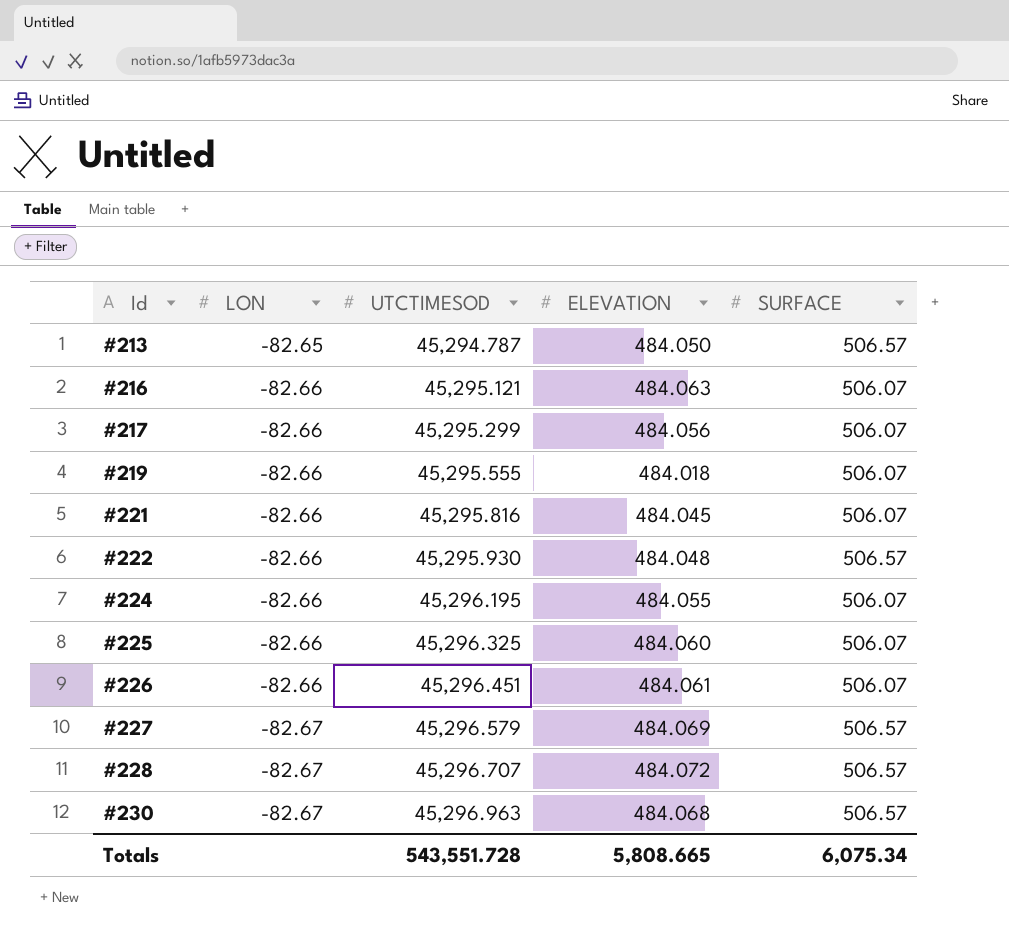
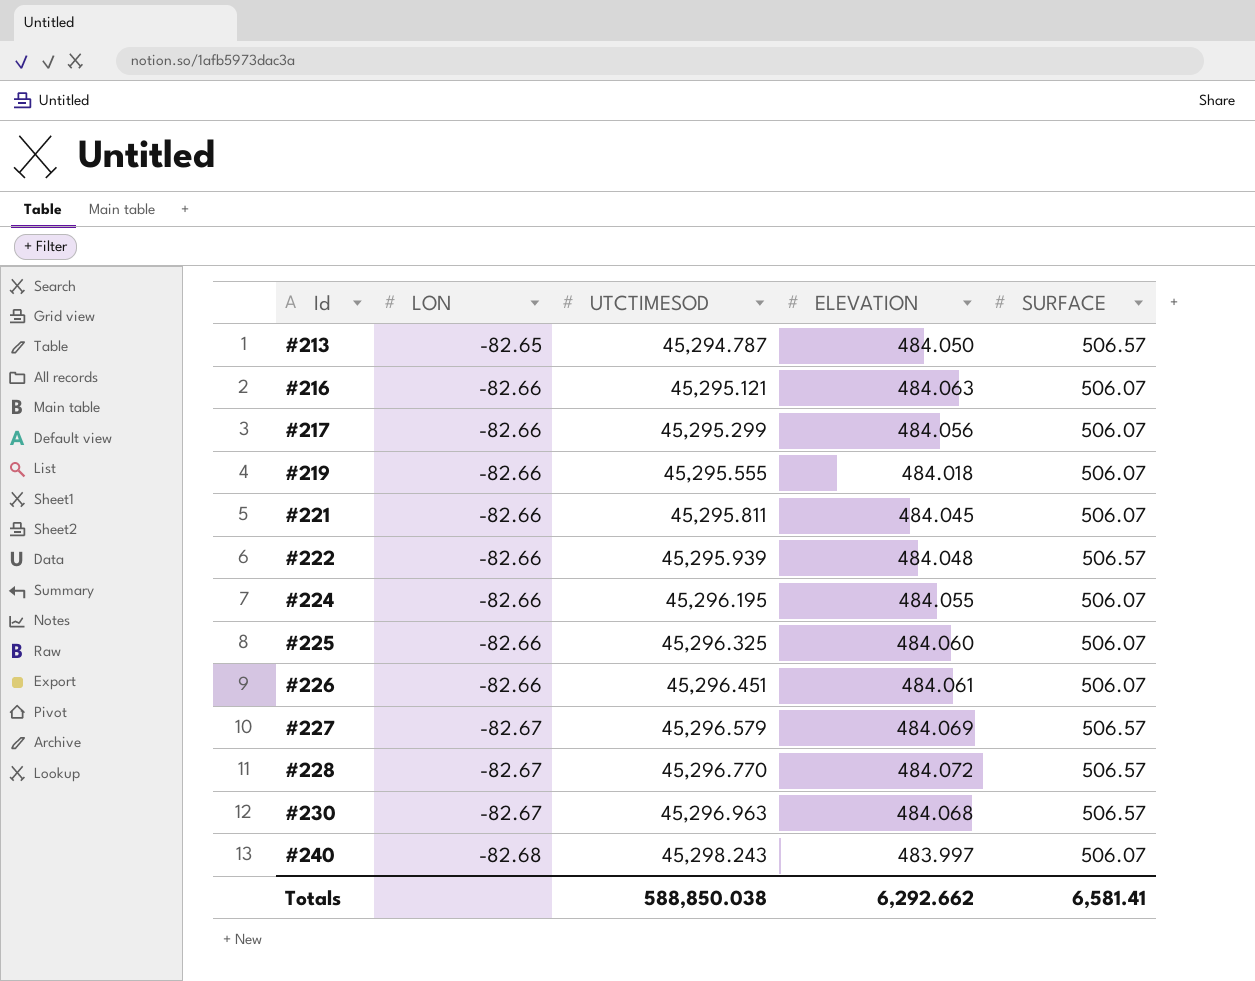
#221 | UTCTIMESOD: 45,295.816 -> 45,295.811
#222 | UTCTIMESOD: 45,295.930 -> 45,295.939
#228 | UTCTIMESOD: 45,296.707 -> 45,296.770
row #240: none -> -82.68 | 45,298.243 | 483.997 | 506.07
Totals | UTCTIMESOD: 543,551.728 -> 588,850.038
Totals | ELEVATION: 5,808.665 -> 6,292.662
Totals | SURFACE: 6,075.34 -> 6,581.41

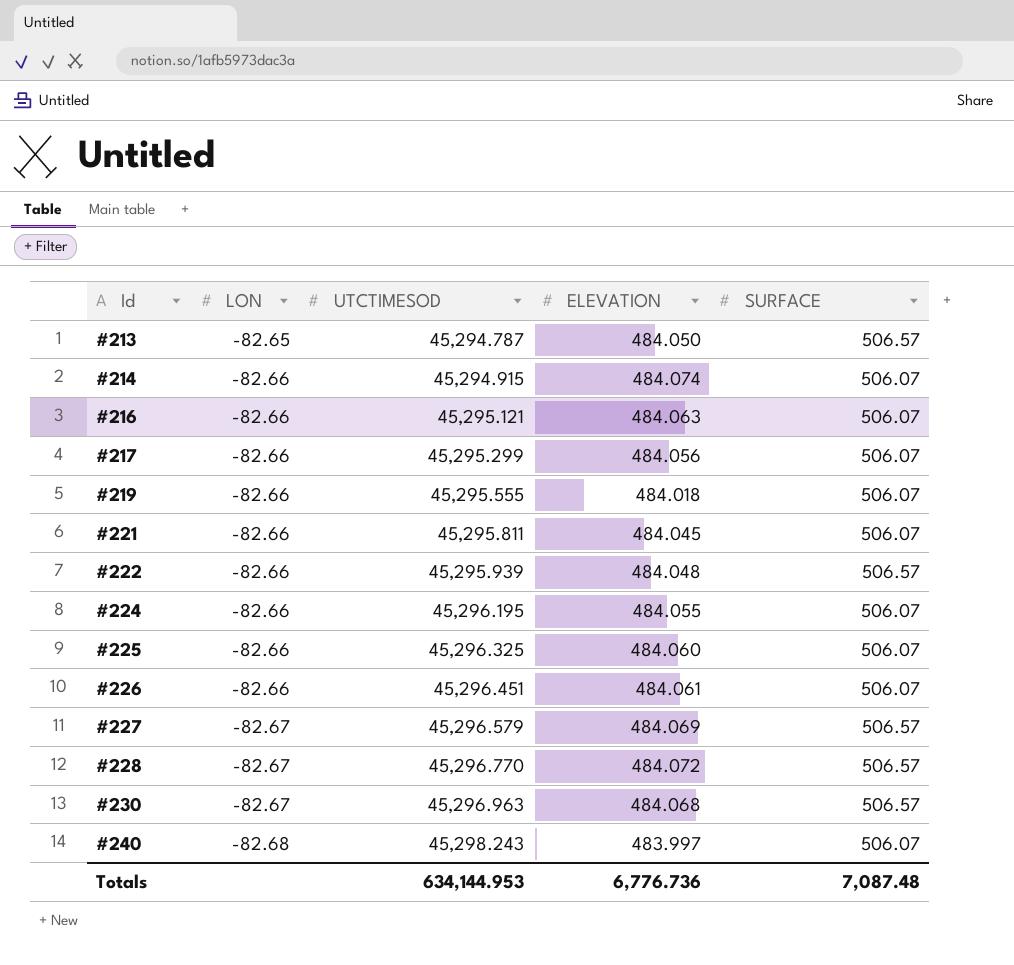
row #214: none -> -82.66 | 45,294.915 | 484.074 | 506.07
Totals | UTCTIMESOD: 588,850.038 -> 634,144.953
Totals | ELEVATION: 6,292.662 -> 6,776.736
Totals | SURFACE: 6,581.41 -> 7,087.48

